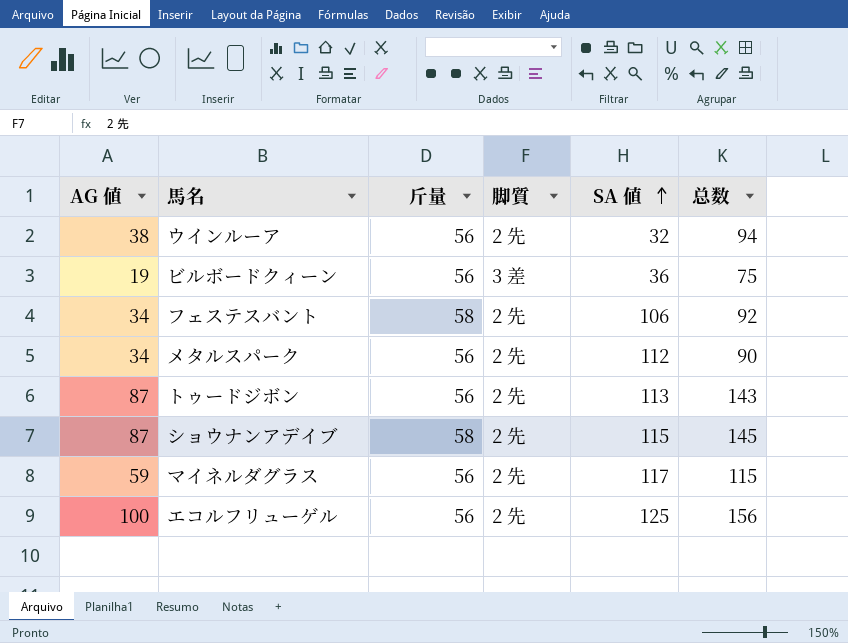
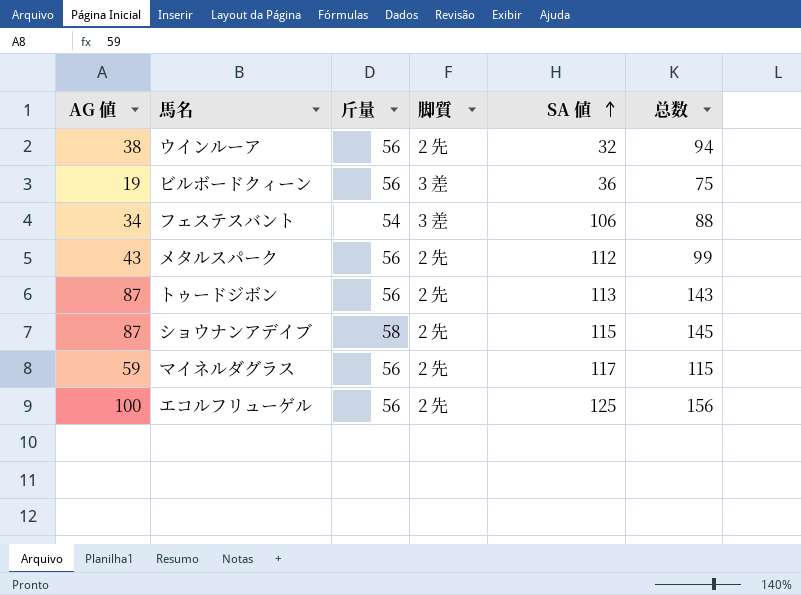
フェステスバント | 斤量: 58 -> 54
フェステスバント | 脚質: 2 先 -> 3 差
フェステスバント | 总数: 92 -> 88
メタルスパーク | AG 値: 34 -> 43
メタルスパーク | 总数: 90 -> 99

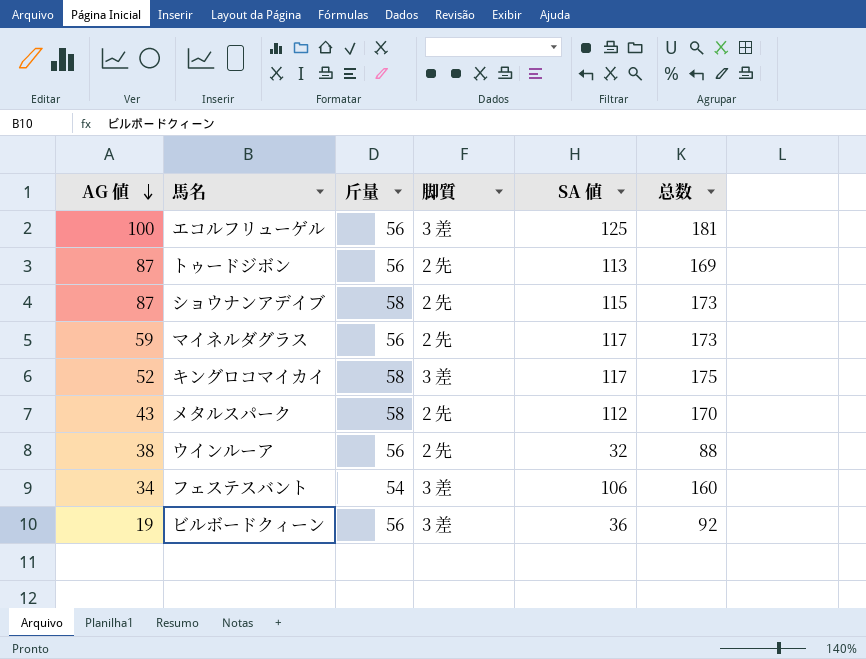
row order: SA 値 ascending -> AG 値 descending
column 总数 | formula: [AG 値] + [斤量] -> [斤量] + [SA 値]
エコルフリューゲル | 脚質: 2 先 -> 3 差
row キングロコマイカイ: none -> 52 | 58 | 3 差 | 117 | 175
メタルスパーク | 斤量: 56 -> 58

